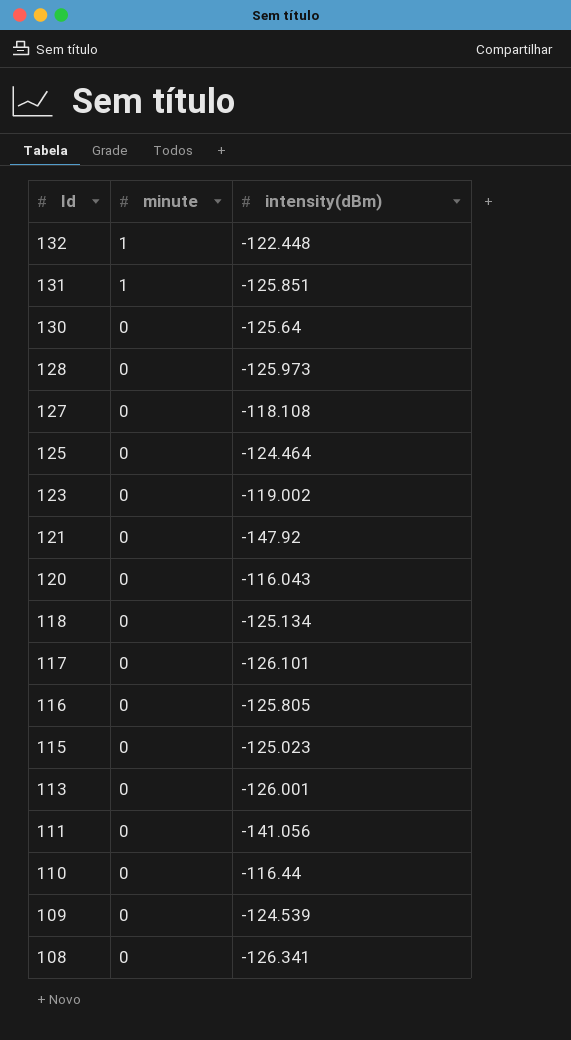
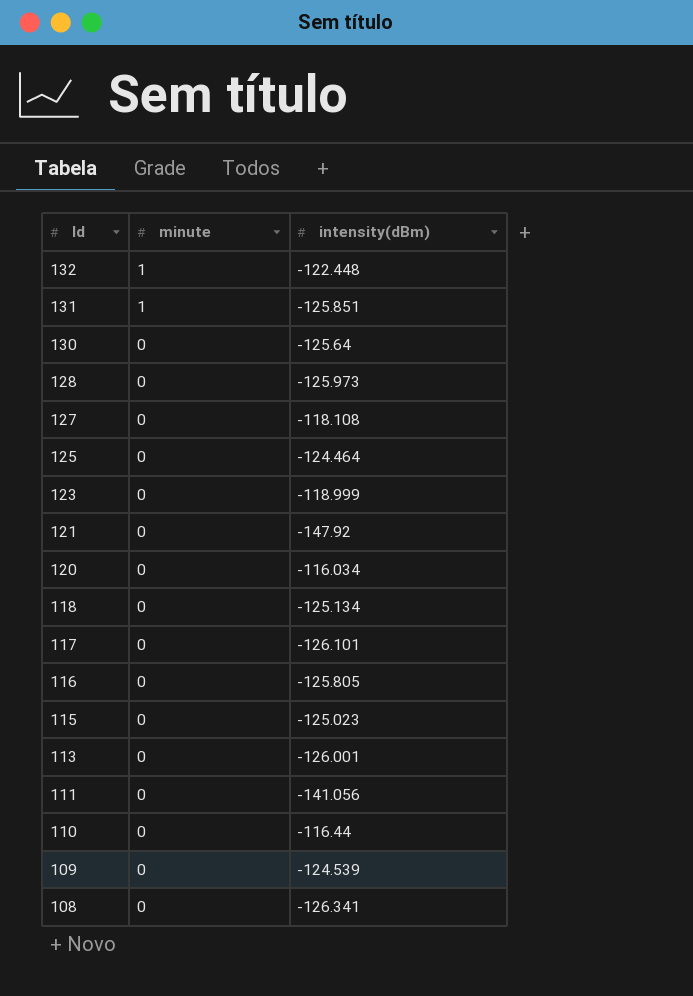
123 | intensity(dBm): -119.002 -> -118.999
120 | intensity(dBm): -116.043 -> -116.034

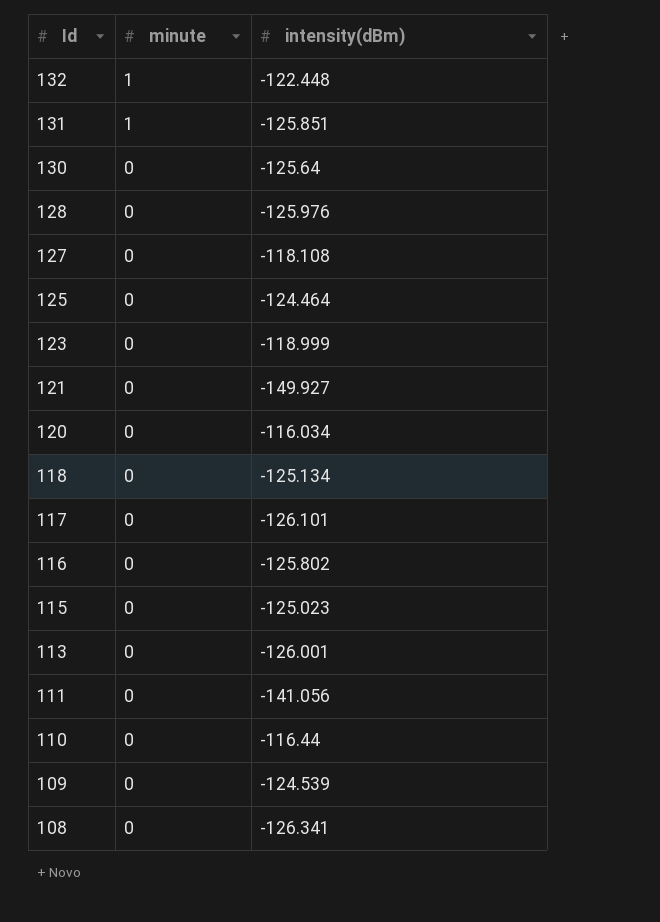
128 | intensity(dBm): -125.973 -> -125.976
121 | intensity(dBm): -147.92 -> -149.927
116 | intensity(dBm): -125.805 -> -125.802

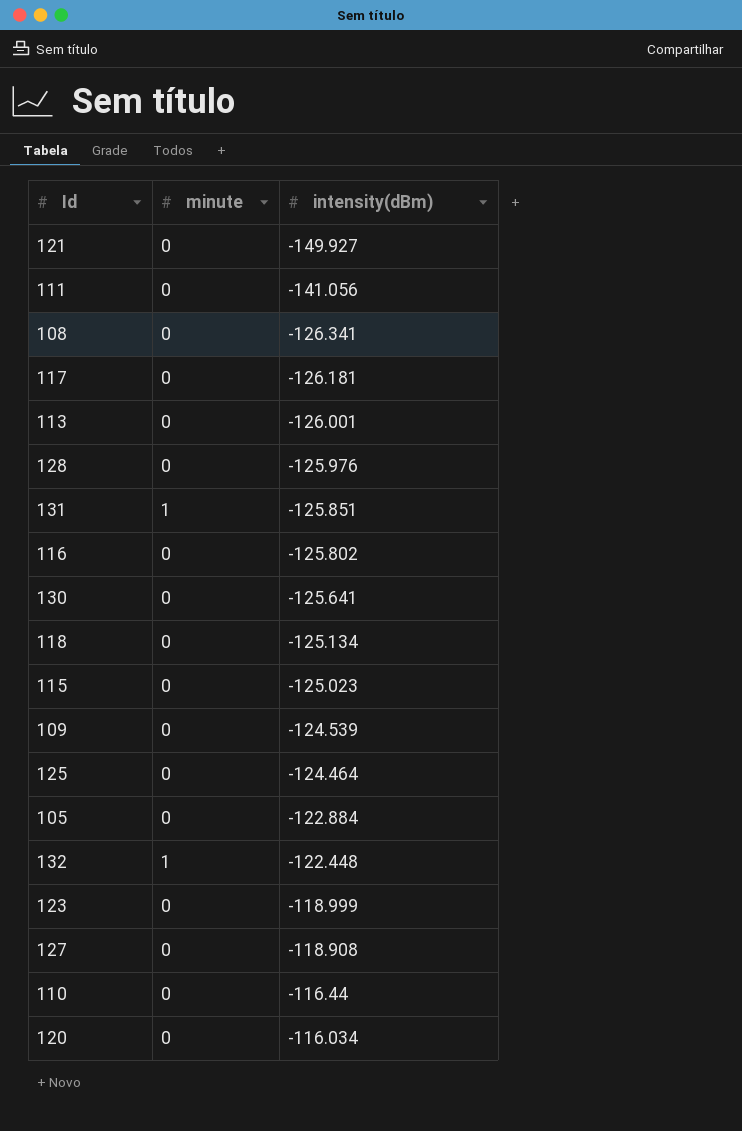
row order: Id descending -> intensity(dBm) ascending
117 | intensity(dBm): -126.101 -> -126.181
130 | intensity(dBm): -125.64 -> -125.641
row 105: none -> 0 | -122.884
127 | intensity(dBm): -118.108 -> -118.908

